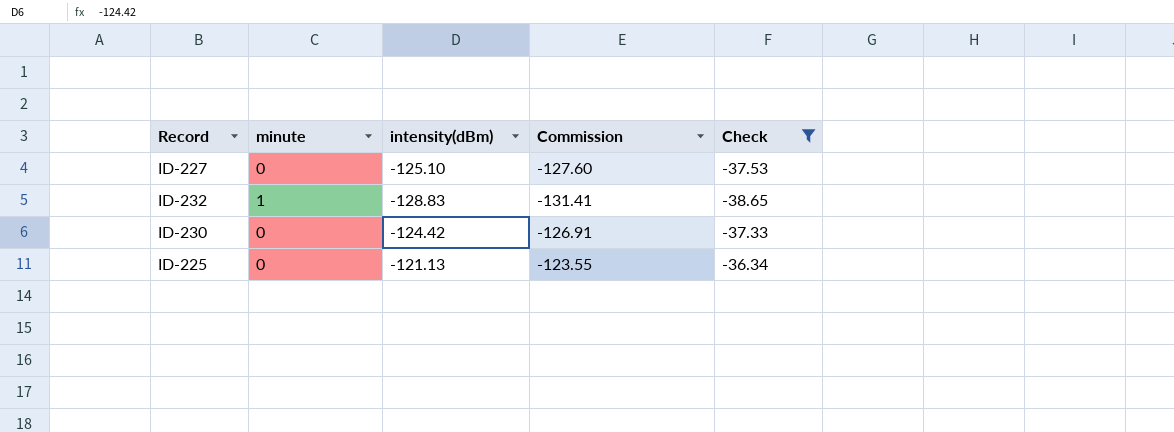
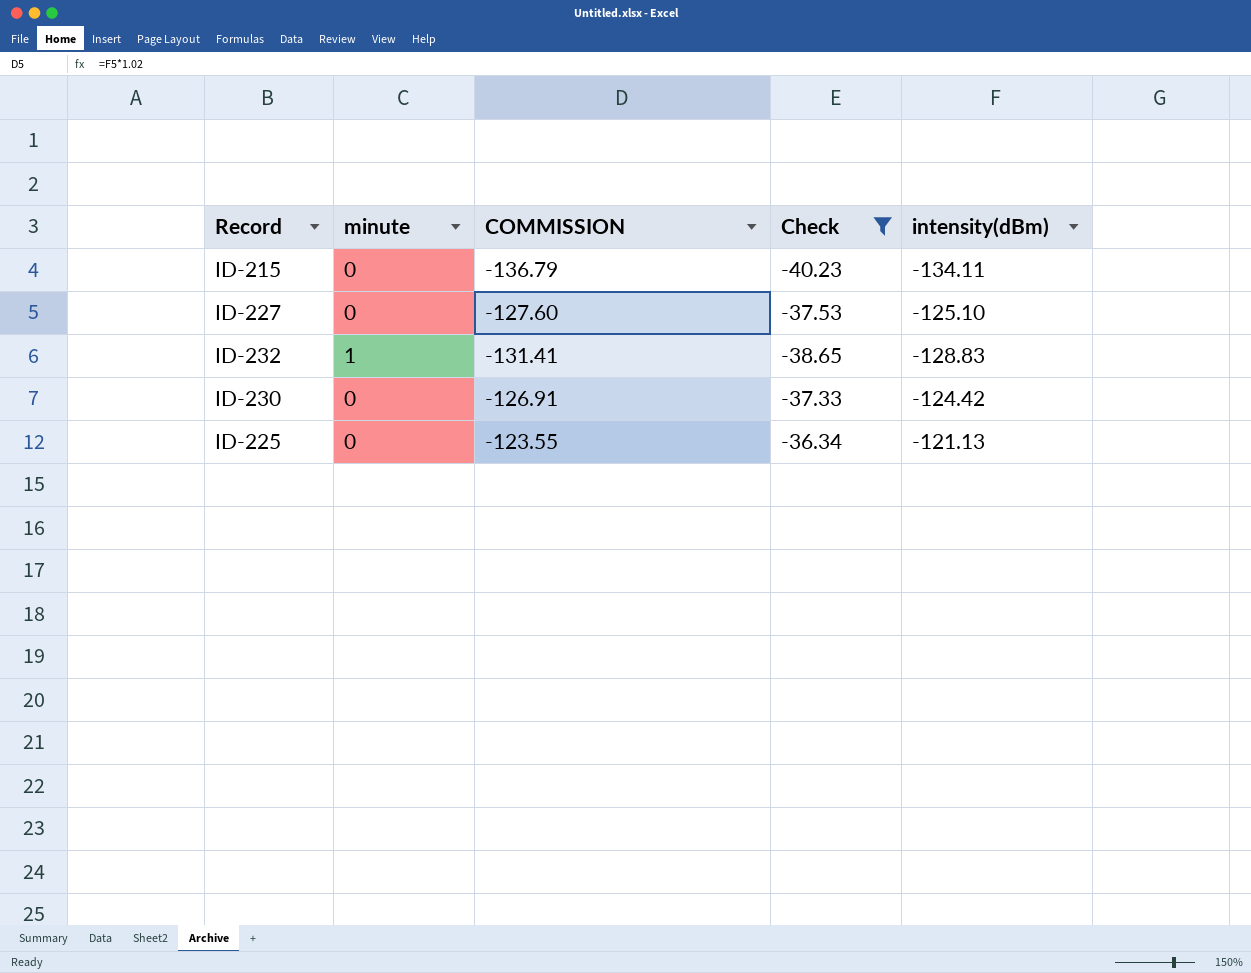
column name: Commission -> COMMISSION
column intensity(dBm) | position: 3 -> 5
row ID-215: none -> 0 | -136.79 | -40.23 | -134.11

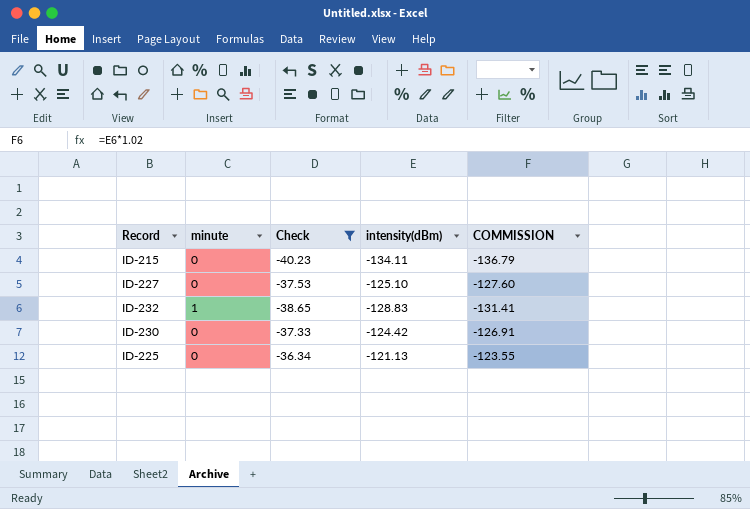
column COMMISSION | position: 3 -> 5

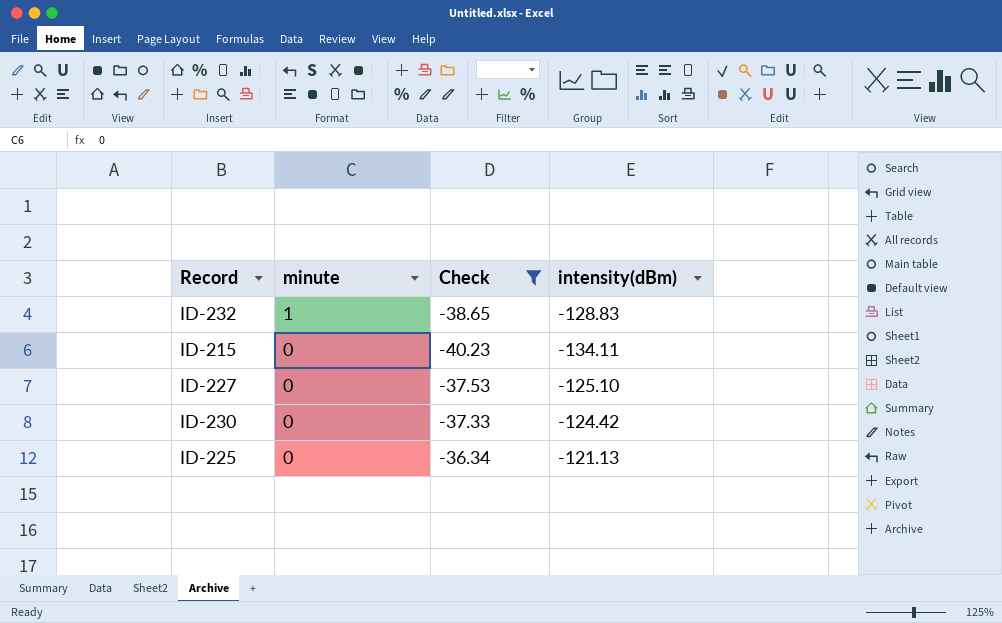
row order: none -> minute descending
column COMMISSION | formula: [intensity(dBm)] * 1.02 -> none

